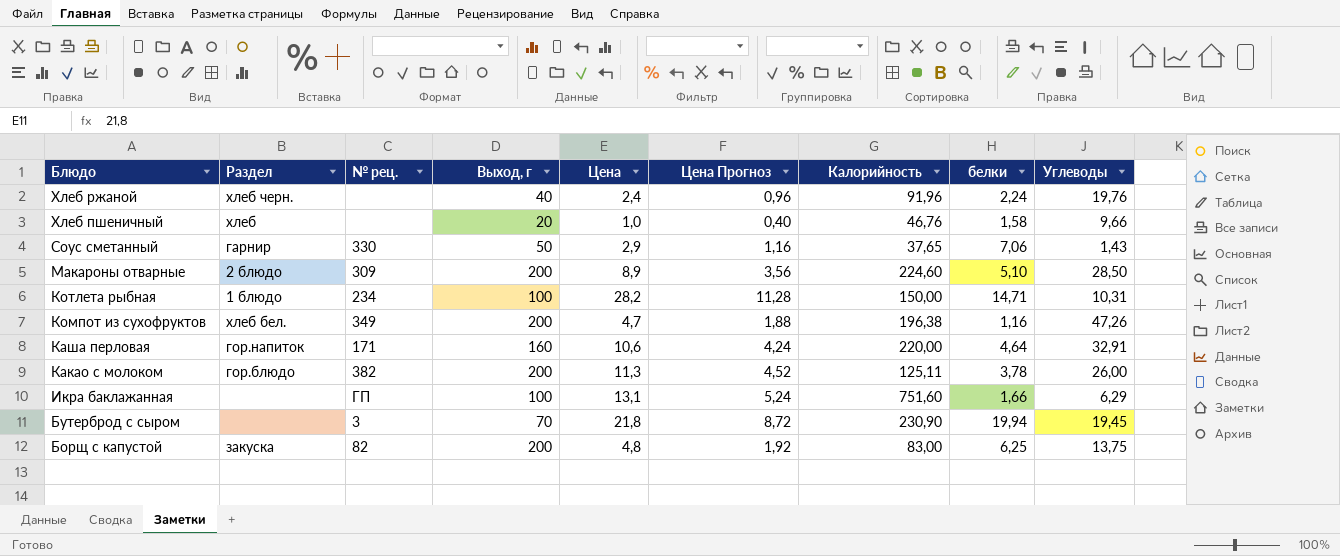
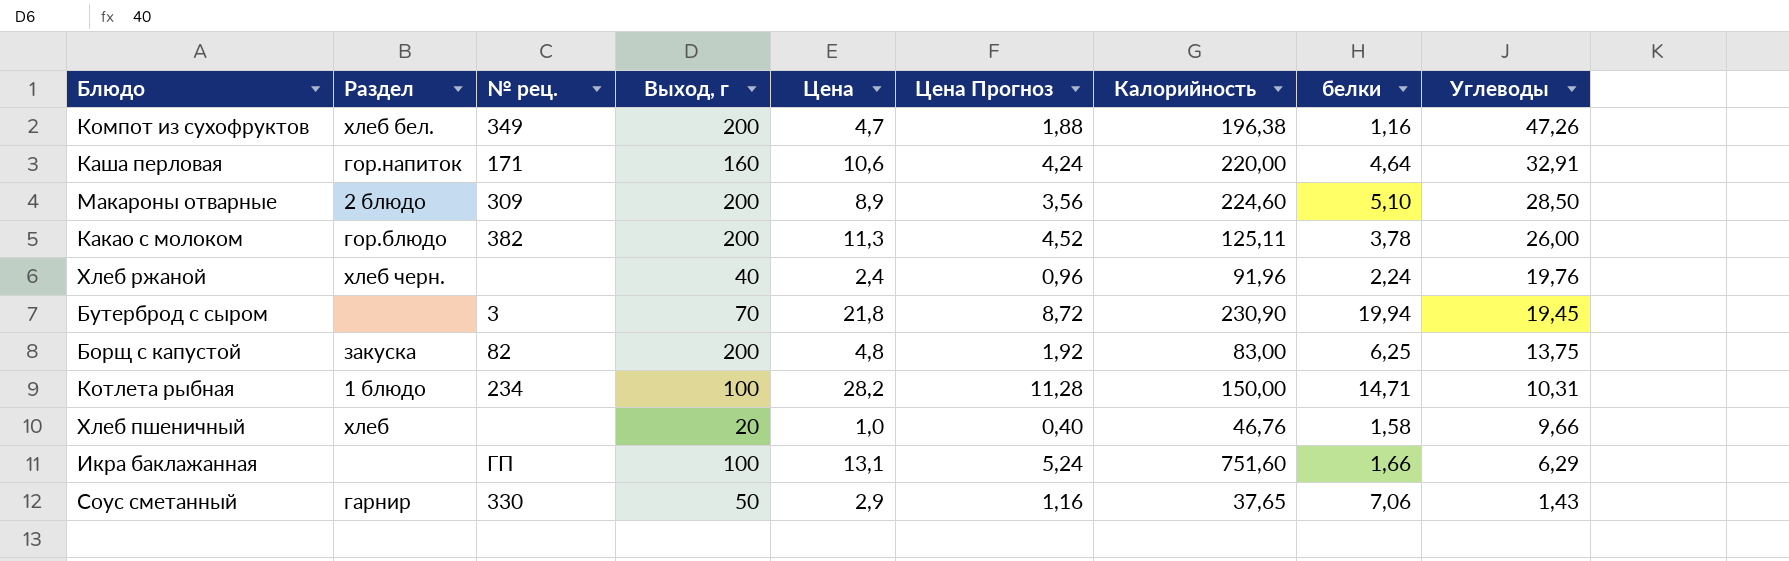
row order: Блюдо descending -> Углеводы descending

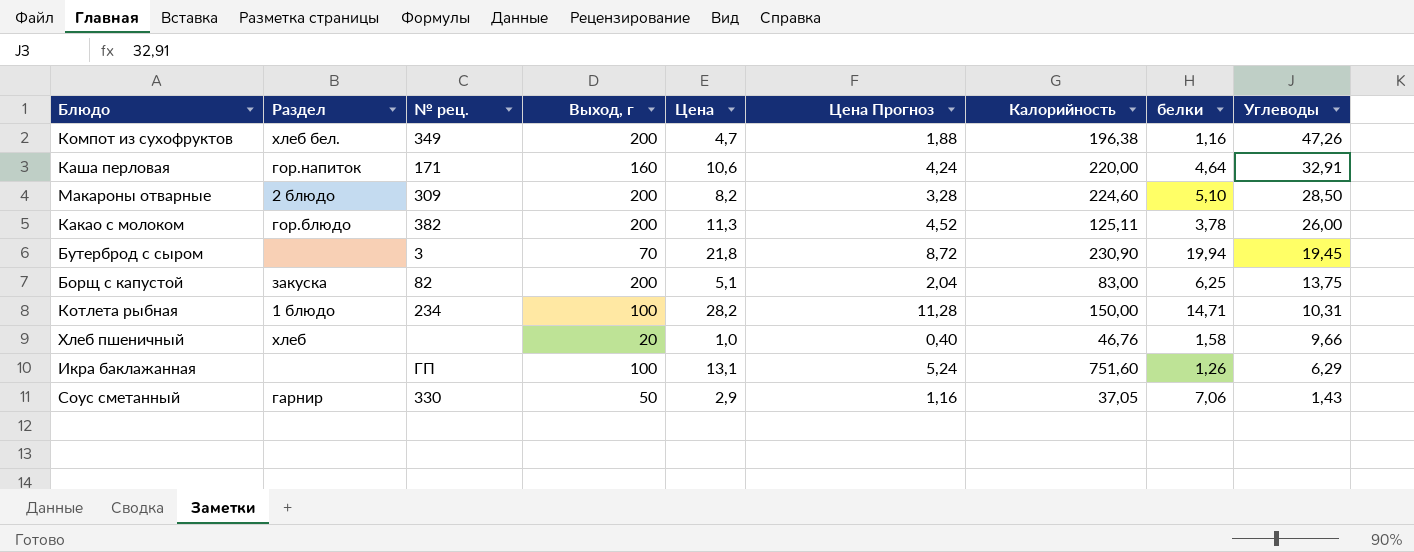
row Хлеб ржаной: хлеб черн. | none | 40 | 2,4 | 0,96 | 91,96 | 2,24 | 19,76 -> none
Макароны отварные | Цена: 8,9 -> 8,2
Макароны отварные | Цена Прогноз: 3,56 -> 3,28
Борщ с капустой | Цена: 4,8 -> 5,1
Борщ с капустой | Цена Прогноз: 1,92 -> 2,04
Икра баклажанная | белки: 1,66 -> 1,26
Соус сметанный | Калорийность: 37,65 -> 37,05

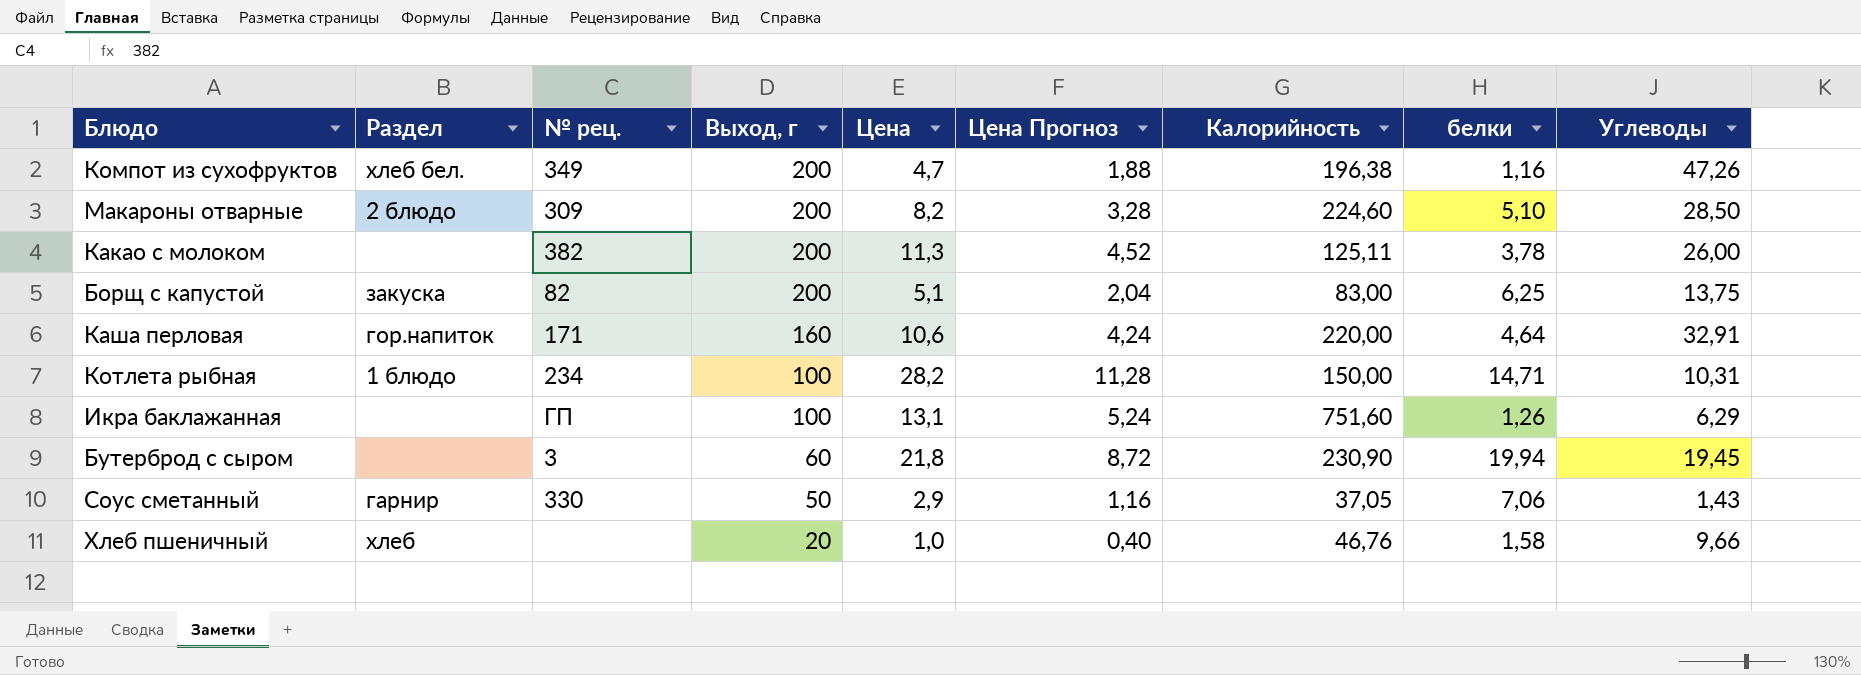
row order: Углеводы descending -> Выход, г descending
Какао с молоком | Раздел: гор.блюдо -> none
Бутерброд с сыром | Выход, г: 70 -> 60

